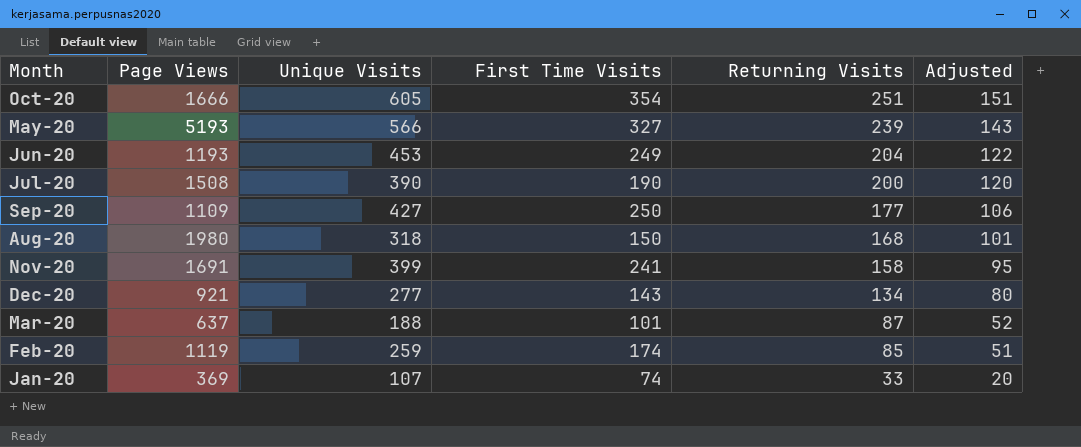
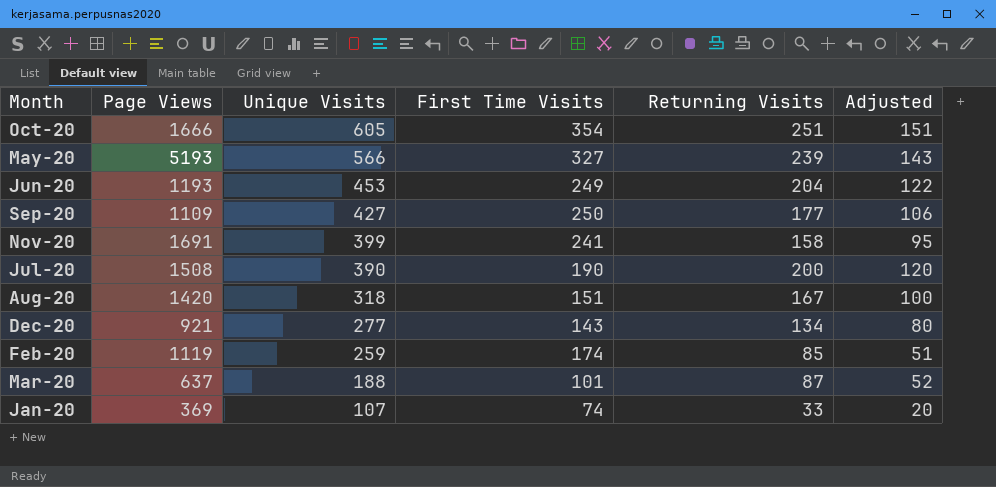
row order: Returning Visits descending -> Unique Visits descending
Aug-20 | Page Views: 1980 -> 1420
Aug-20 | First Time Visits: 150 -> 151
Aug-20 | Returning Visits: 168 -> 167
Aug-20 | Adjusted: 101 -> 100

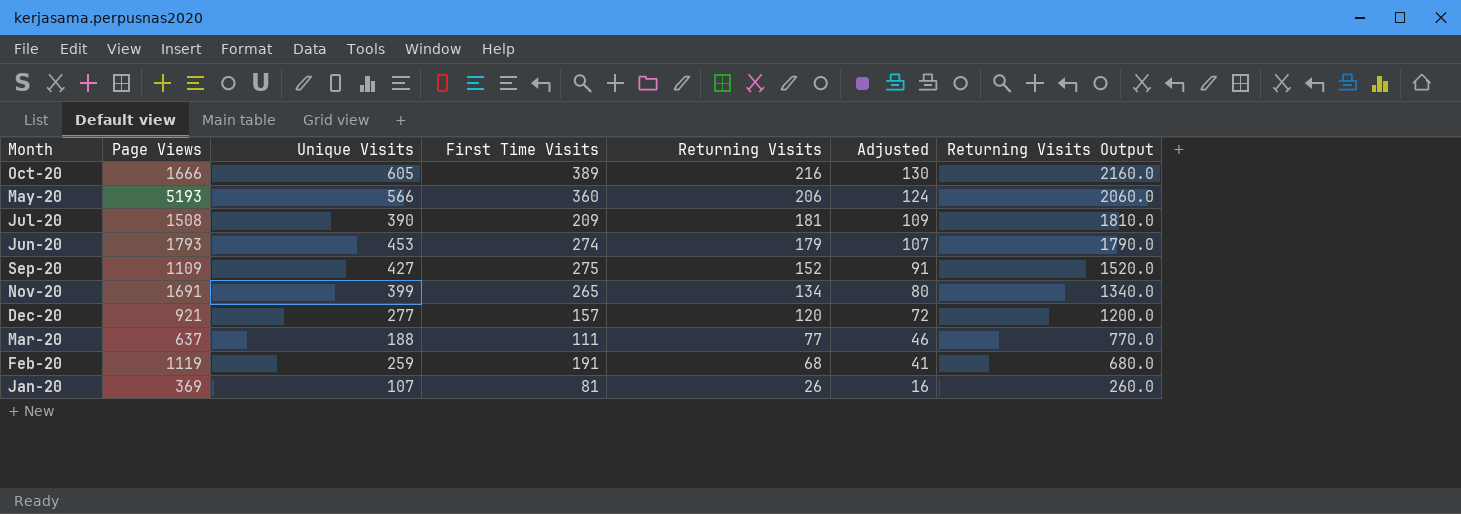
row order: Unique Visits descending -> Returning Visits descending
column Returning Visits Output | formula: none -> [Returning Visits] * 10
row Aug-20: 1420 | 318 | 151 | 167 | 100 -> none
Oct-20 | First Time Visits: 354 -> 389
Oct-20 | Returning Visits: 251 -> 216
Oct-20 | Adjusted: 151 -> 130
May-20 | First Time Visits: 327 -> 360
May-20 | Returning Visits: 239 -> 206
May-20 | Adjusted: 143 -> 124
Jul-20 | First Time Visits: 190 -> 209
Jul-20 | Returning Visits: 200 -> 181
Jul-20 | Adjusted: 120 -> 109
Jun-20 | Page Views: 1193 -> 1793
Jun-20 | First Time Visits: 249 -> 274
Jun-20 | Returning Visits: 204 -> 179
Jun-20 | Adjusted: 122 -> 107
Sep-20 | First Time Visits: 250 -> 275
Sep-20 | Returning Visits: 177 -> 152
Sep-20 | Adjusted: 106 -> 91
Nov-20 | First Time Visits: 241 -> 265
Nov-20 | Returning Visits: 158 -> 134
Nov-20 | Adjusted: 95 -> 80
Dec-20 | First Time Visits: 143 -> 157
Dec-20 | Returning Visits: 134 -> 120
Dec-20 | Adjusted: 80 -> 72
Mar-20 | First Time Visits: 101 -> 111
Mar-20 | Returning Visits: 87 -> 77
Mar-20 | Adjusted: 52 -> 46
Feb-20 | First Time Visits: 174 -> 191
Feb-20 | Returning Visits: 85 -> 68
Feb-20 | Adjusted: 51 -> 41
Jan-20 | First Time Visits: 74 -> 81
Jan-20 | Returning Visits: 33 -> 26
Jan-20 | Adjusted: 20 -> 16

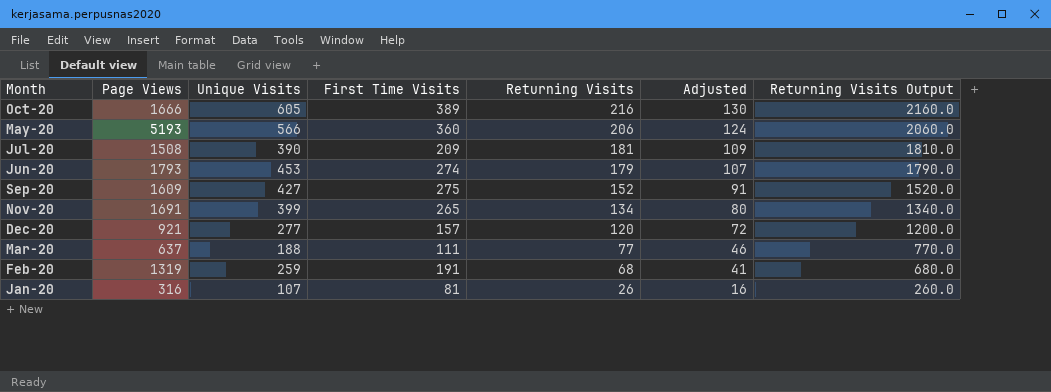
Sep-20 | Page Views: 1109 -> 1609
Feb-20 | Page Views: 1119 -> 1319
Jan-20 | Page Views: 369 -> 316

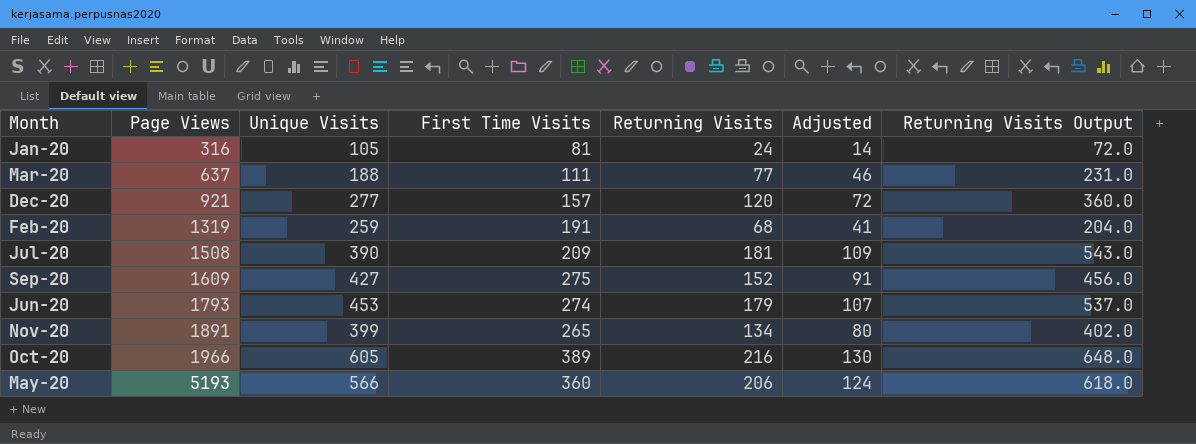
row order: Returning Visits descending -> Page Views ascending
column Returning Visits Output | formula: [Returning Visits] * 10 -> [Returning Visits] * 3
Jan-20 | Unique Visits: 107 -> 105
Jan-20 | Returning Visits: 26 -> 24
Jan-20 | Adjusted: 16 -> 14
Nov-20 | Page Views: 1691 -> 1891
Oct-20 | Page Views: 1666 -> 1966

